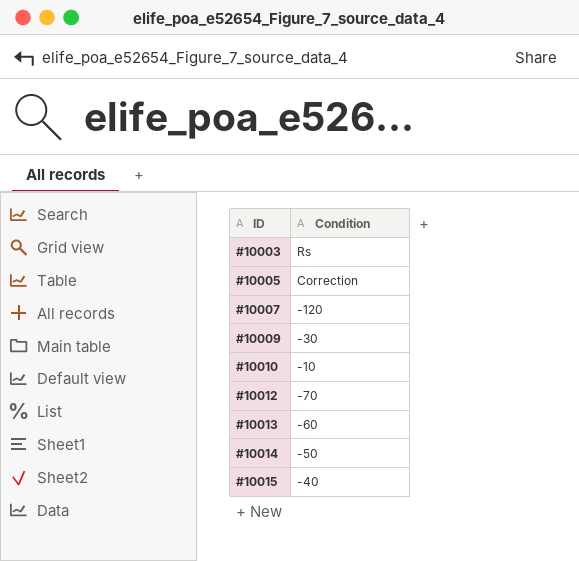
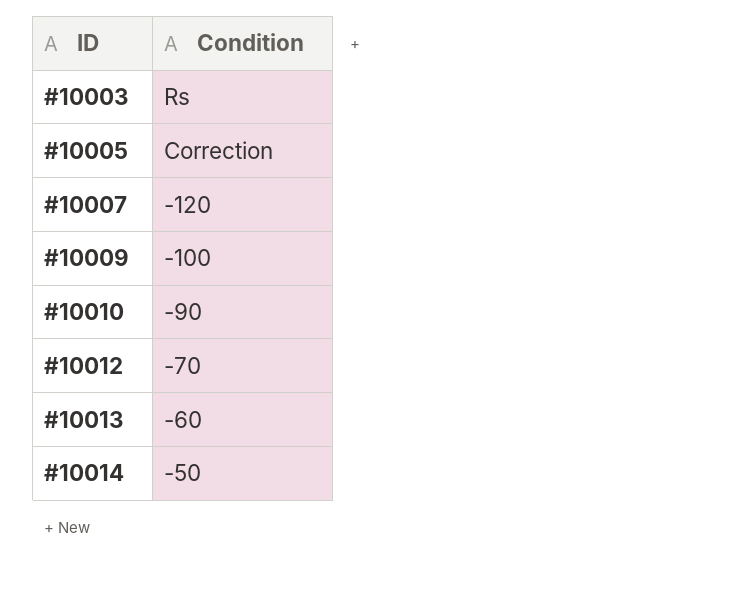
row #10015: -40 -> none
#10009 | Condition: -30 -> -100
#10010 | Condition: -10 -> -90

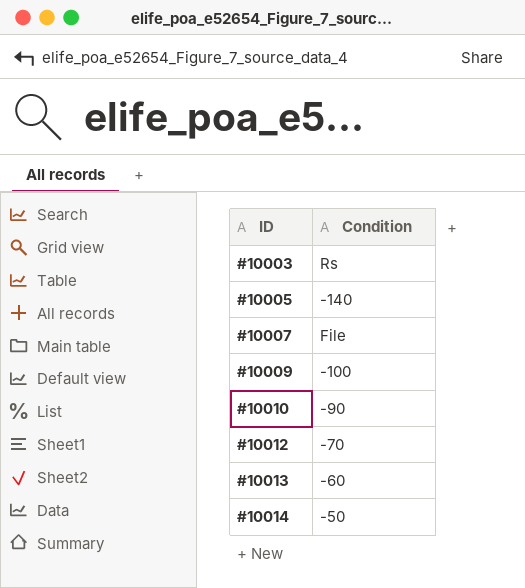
#10005 | Condition: Correction -> -140
#10007 | Condition: -120 -> File

